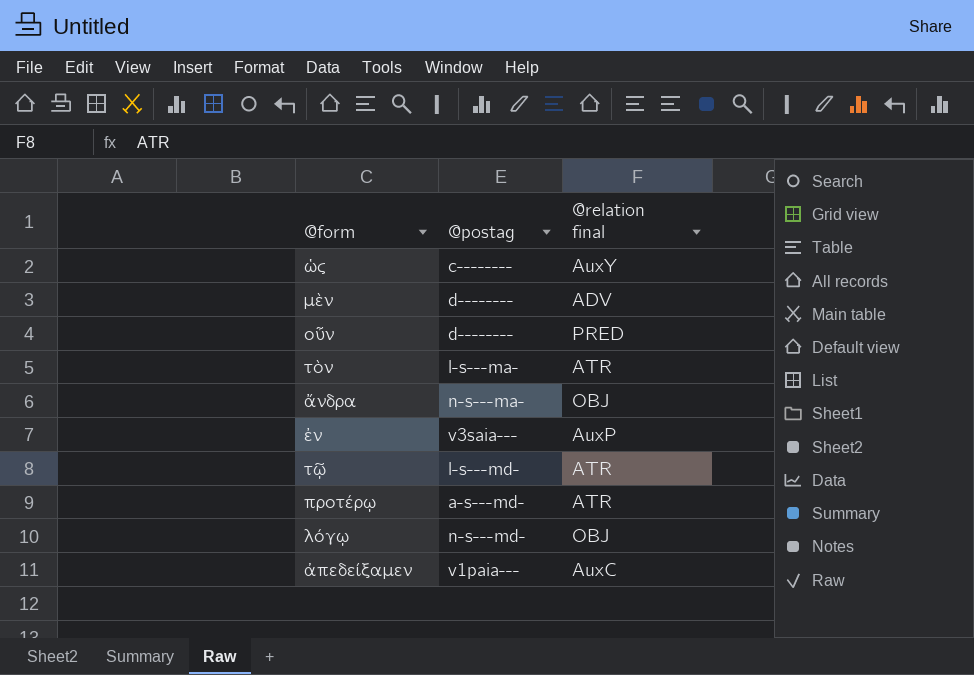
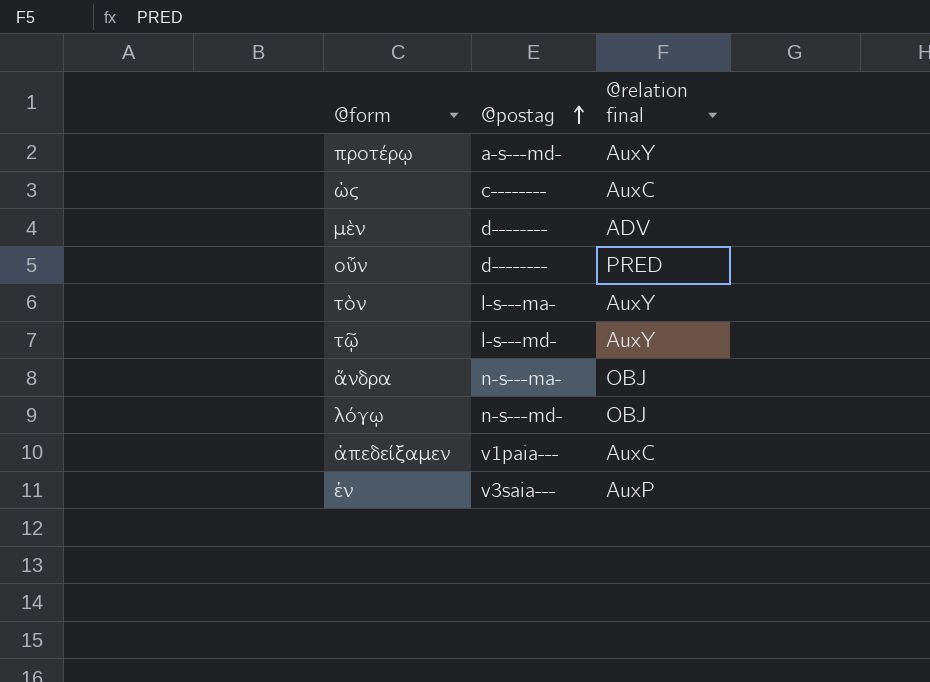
row order: none -> @postag ascending
προτέρῳ | @relation final: ATR -> AuxY
ὡς | @relation final: AuxY -> AuxC
τὸν | @relation final: ATR -> AuxY
τῷ | @relation final: ATR -> AuxY

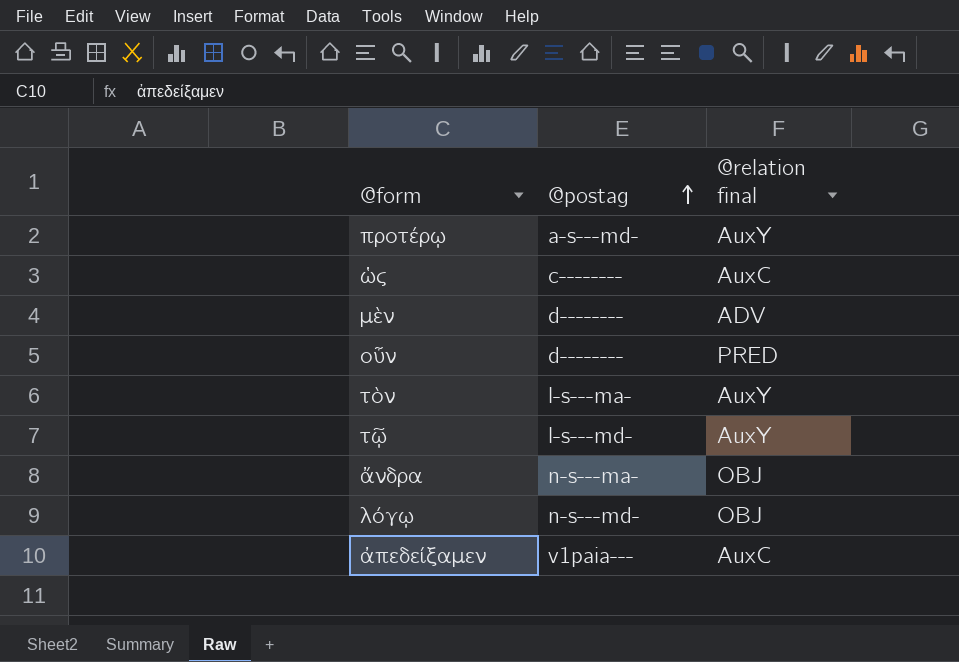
row ἐν: v3saia--- | AuxP -> none

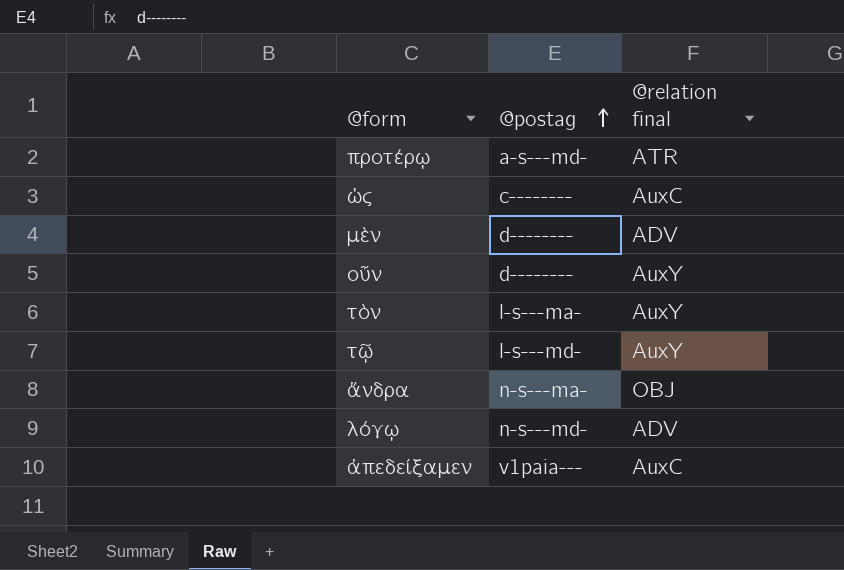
προτέρῳ | @relation final: AuxY -> ATR
οὖν | @relation final: PRED -> AuxY
λόγῳ | @relation final: OBJ -> ADV

